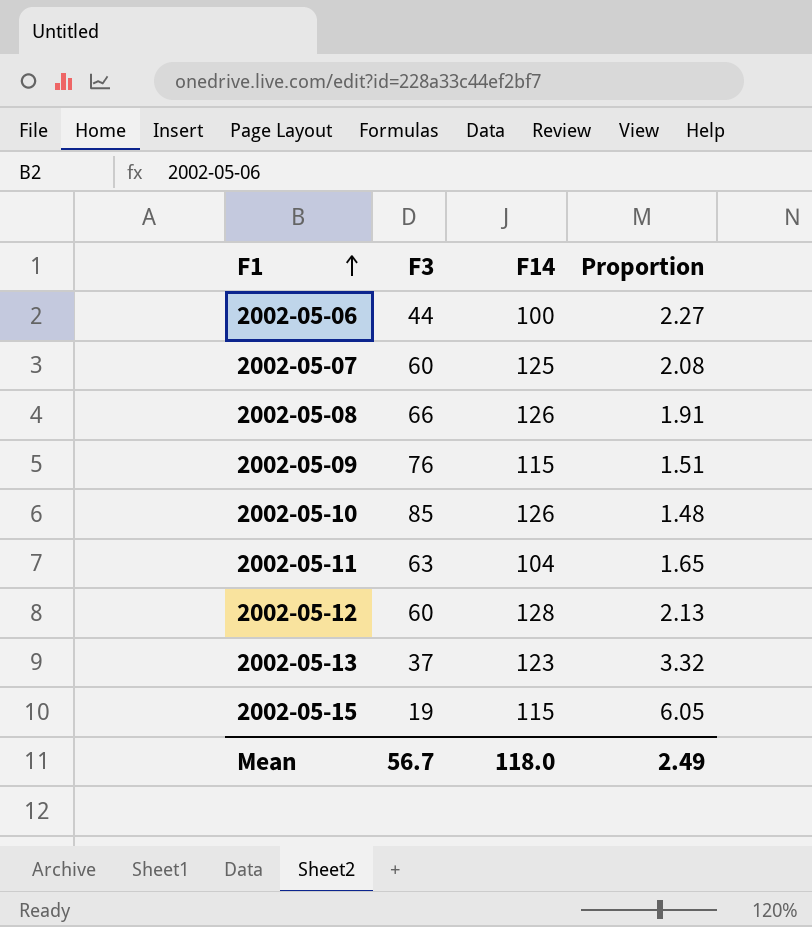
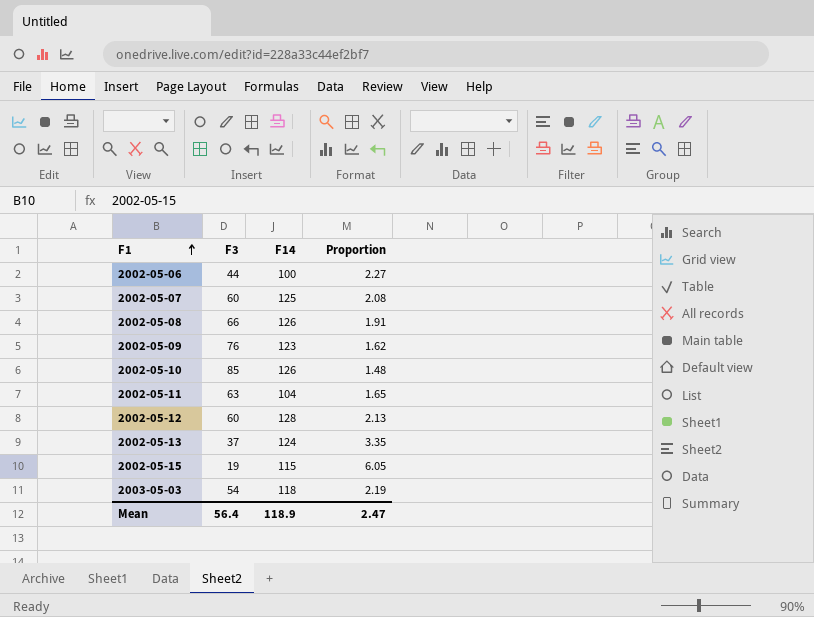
2002-05-09 | F14: 115 -> 123
2002-05-09 | Proportion: 1.51 -> 1.62
2002-05-13 | F14: 123 -> 124
2002-05-13 | Proportion: 3.32 -> 3.35
row 2003-05-03: none -> 54 | 118 | 2.19
Mean | F3: 56.7 -> 56.4
Mean | F14: 118.0 -> 118.9
Mean | Proportion: 2.49 -> 2.47

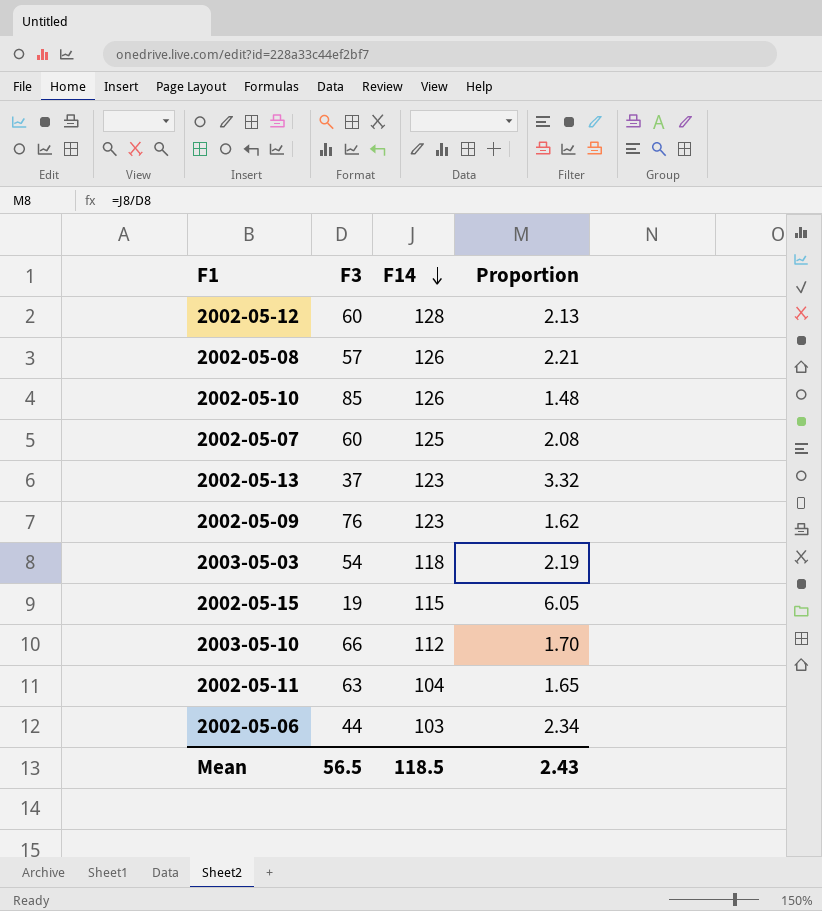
row order: F1 ascending -> F14 descending
2002-05-08 | F3: 66 -> 57
2002-05-08 | Proportion: 1.91 -> 2.21
2002-05-13 | F14: 124 -> 123
2002-05-13 | Proportion: 3.35 -> 3.32
row 2003-05-10: none -> 66 | 112 | 1.70
2002-05-06 | F14: 100 -> 103
2002-05-06 | Proportion: 2.27 -> 2.34
Mean | F3: 56.4 -> 56.5
Mean | F14: 118.9 -> 118.5
Mean | Proportion: 2.47 -> 2.43

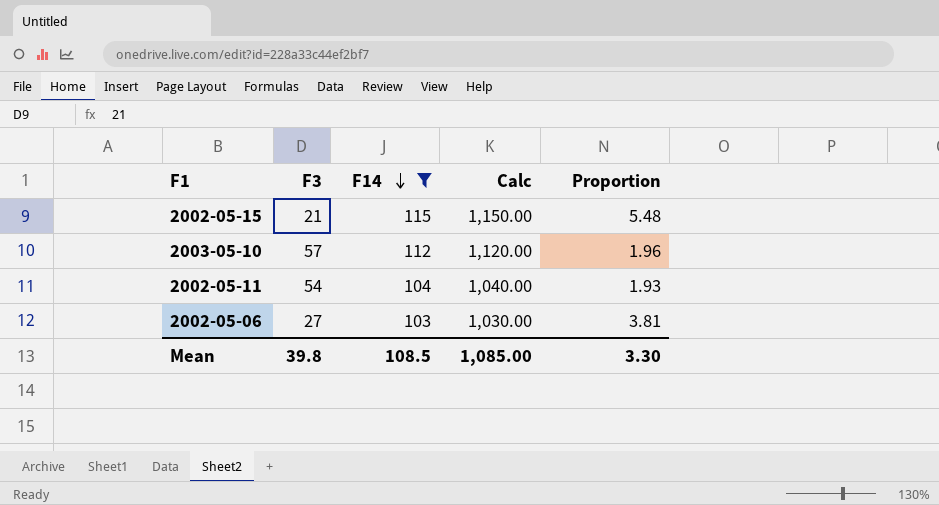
filter: none -> F14 <= 115
column Calc | formula: none -> [F14] * 10
2002-05-15 | F3: 19 -> 21
2002-05-15 | Proportion: 6.05 -> 5.48
2003-05-10 | F3: 66 -> 57
2003-05-10 | Proportion: 1.70 -> 1.96
2002-05-11 | F3: 63 -> 54
2002-05-11 | Proportion: 1.65 -> 1.93
2002-05-06 | F3: 44 -> 27
2002-05-06 | Proportion: 2.34 -> 3.81
Mean | F3: 56.5 -> 39.8
Mean | F14: 118.5 -> 108.5
Mean | Proportion: 2.43 -> 3.30

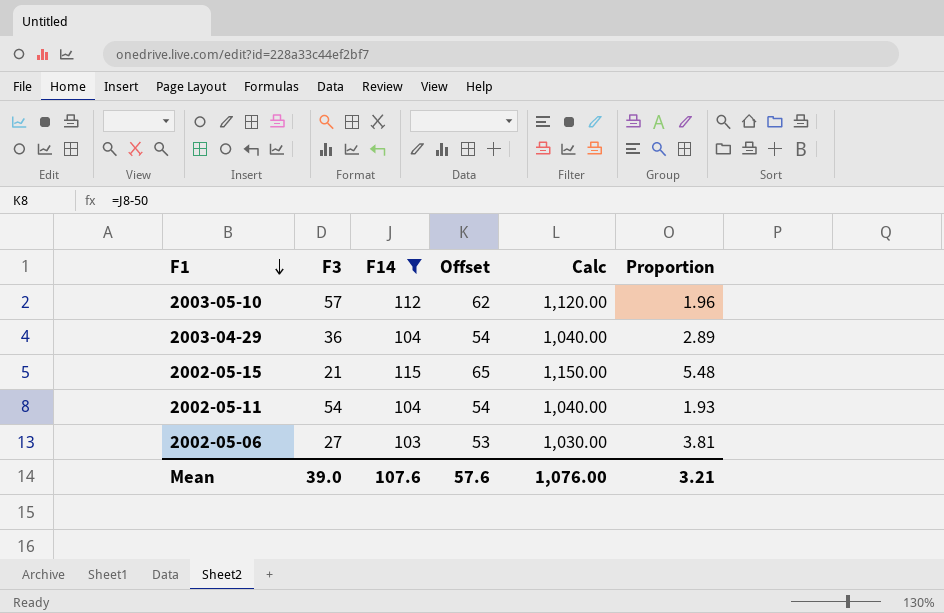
row order: F14 descending -> F1 descending
column Offset | formula: none -> [F14] - 50
row 2003-04-29: none -> 36 | 104 | 54 | 1,040.00 | 2.89
Mean | F3: 39.8 -> 39.0
Mean | F14: 108.5 -> 107.6
Mean | Calc: 1,085.00 -> 1,076.00
Mean | Proportion: 3.30 -> 3.21

